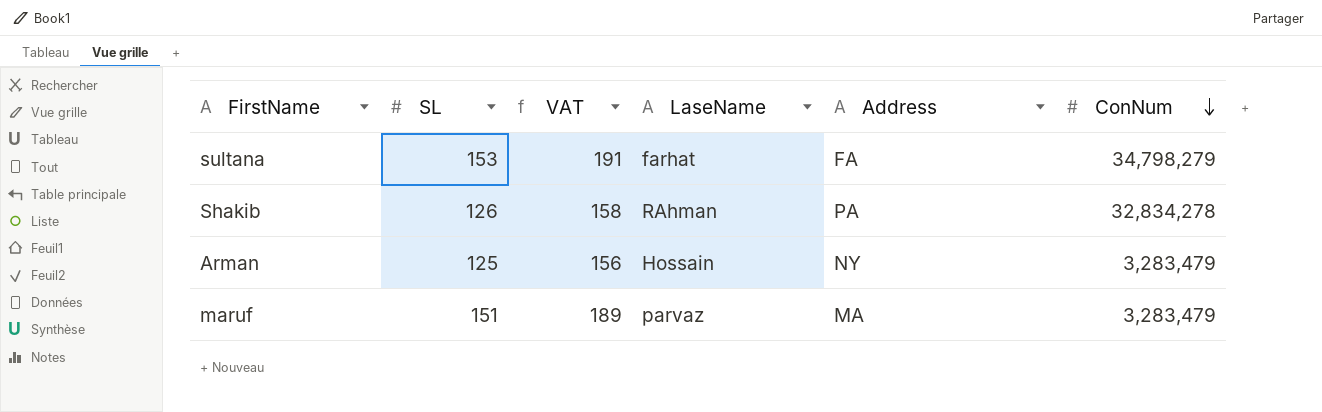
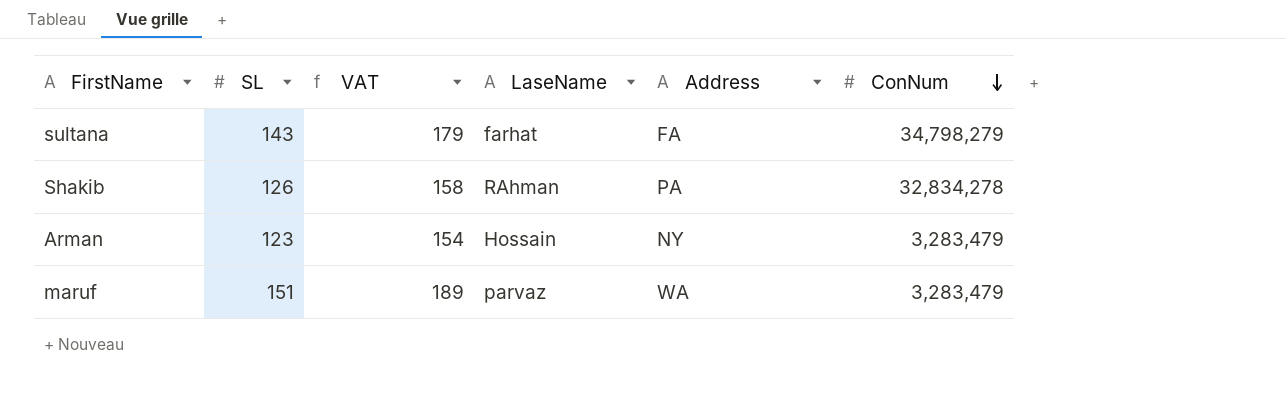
sultana | SL: 153 -> 143
sultana | VAT: 191 -> 179
Arman | SL: 125 -> 123
Arman | VAT: 156 -> 154
maruf | Address: MA -> WA

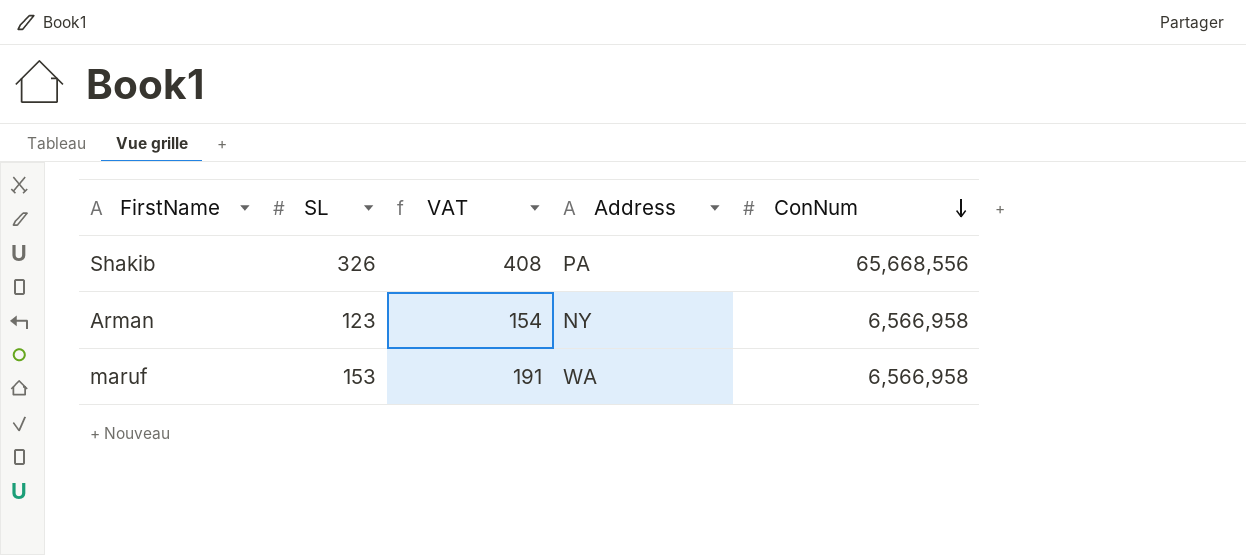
column LaseName | position: 4 -> none
row sultana: 143 | 179 | farhat | FA | 34,798,279 -> none
Shakib | SL: 126 -> 326
Shakib | VAT: 158 -> 408
Shakib | ConNum: 32,834,278 -> 65,668,556
Arman | ConNum: 3,283,479 -> 6,566,958
maruf | SL: 151 -> 153
maruf | VAT: 189 -> 191
maruf | ConNum: 3,283,479 -> 6,566,958

